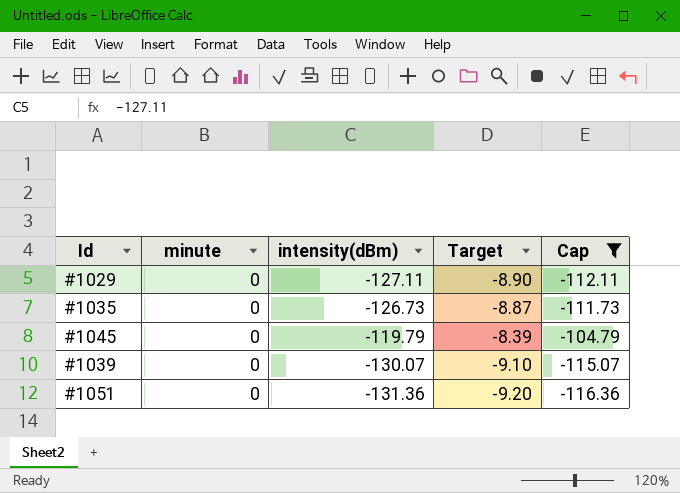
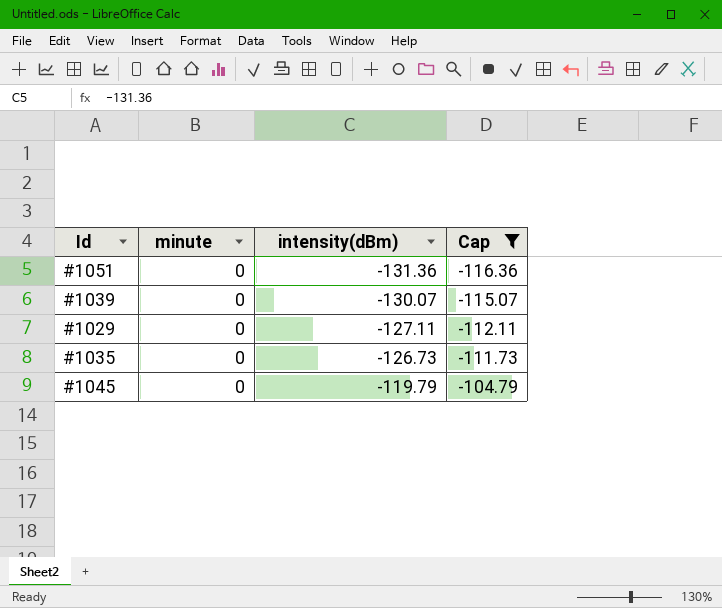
row order: none -> intensity(dBm) ascending
column Target | formula: [intensity(dBm)] * 0.07 -> none

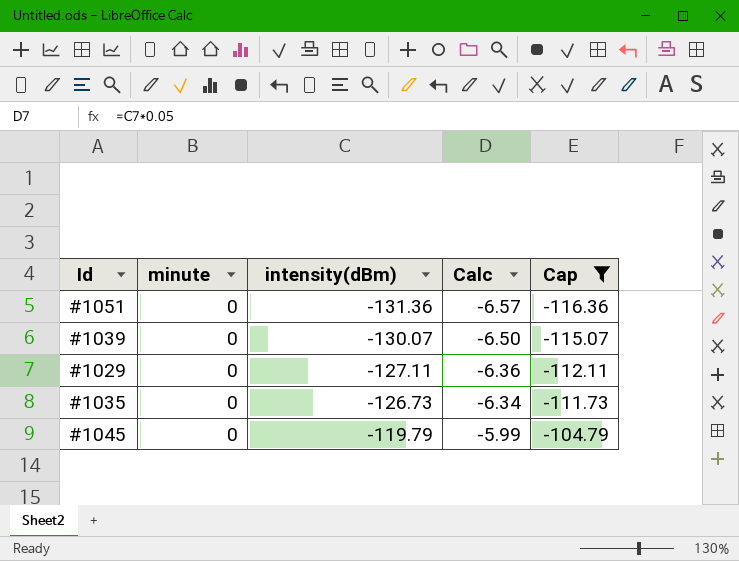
column Calc | formula: none -> [intensity(dBm)] * 0.05

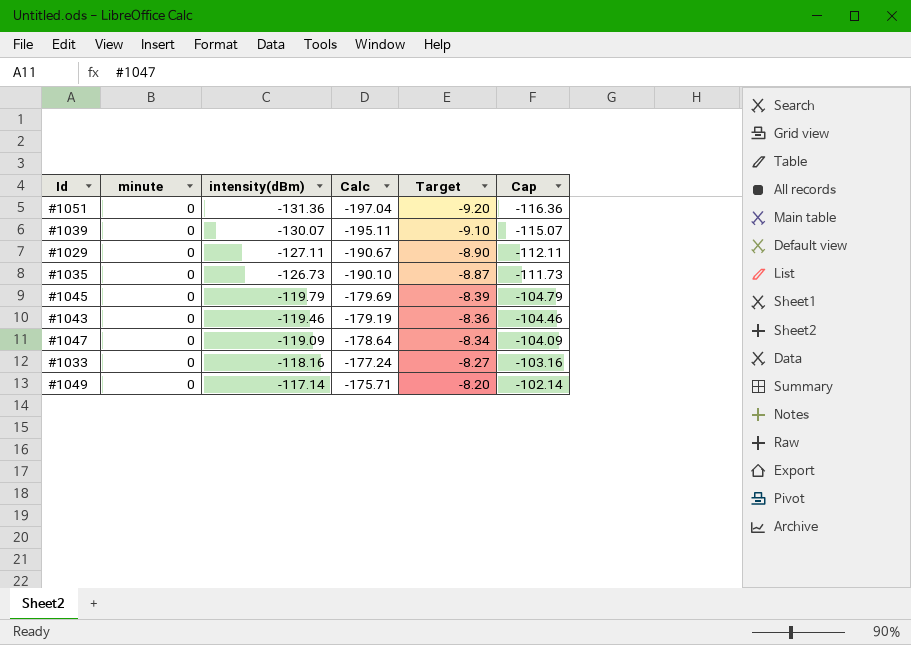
filter: Cap <= -104.79 -> none
column Calc | formula: [intensity(dBm)] * 0.05 -> [intensity(dBm)] * 1.5
column Target | formula: none -> [intensity(dBm)] * 0.07

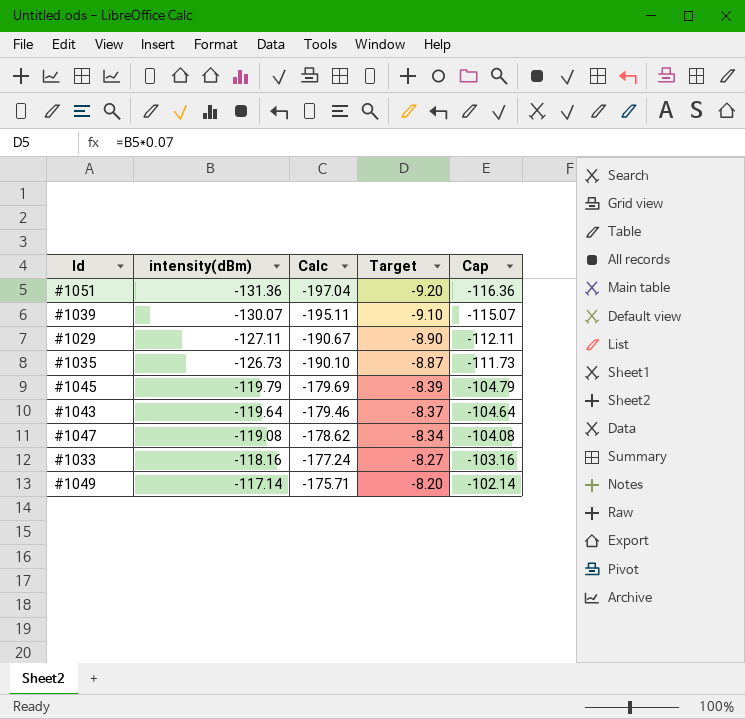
column minute | position: 2 -> none
#1043 | intensity(dBm): -119.46 -> -119.64
#1043 | Calc: -179.19 -> -179.46
#1043 | Target: -8.36 -> -8.37
#1043 | Cap: -104.46 -> -104.64
#1047 | intensity(dBm): -119.09 -> -119.08
#1047 | Calc: -178.64 -> -178.62
#1047 | Cap: -104.09 -> -104.08

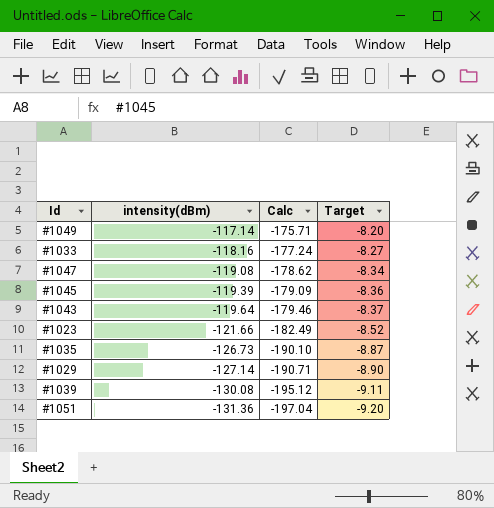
row order: intensity(dBm) ascending -> intensity(dBm) descending
column Cap | formula: [intensity(dBm)] + 15 -> none
#1045 | intensity(dBm): -119.79 -> -119.39
#1045 | Calc: -179.69 -> -179.09
#1045 | Target: -8.39 -> -8.36
row #1023: none -> -121.66 | -182.49 | -8.52
#1029 | intensity(dBm): -127.11 -> -127.14
#1029 | Calc: -190.67 -> -190.71
#1039 | intensity(dBm): -130.07 -> -130.08
#1039 | Calc: -195.11 -> -195.12
#1039 | Target: -9.10 -> -9.11

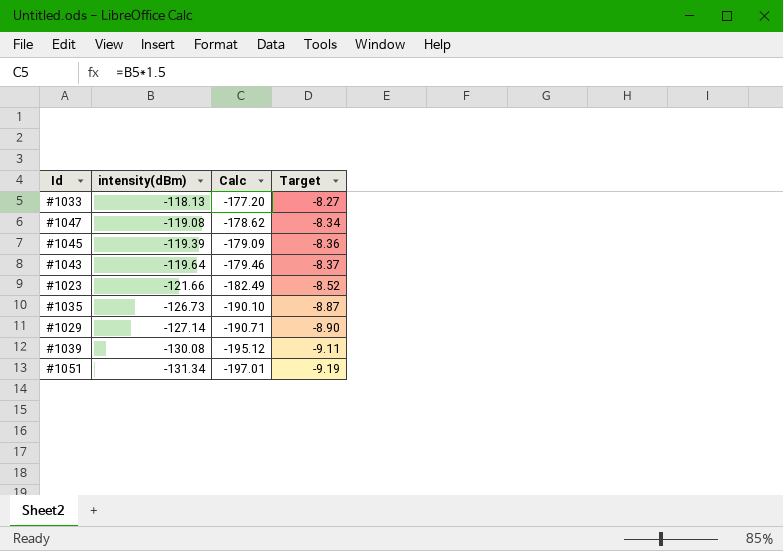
row #1049: -117.14 | -175.71 | -8.20 -> none
#1033 | intensity(dBm): -118.16 -> -118.13
#1033 | Calc: -177.24 -> -177.20
#1051 | intensity(dBm): -131.36 -> -131.34
#1051 | Calc: -197.04 -> -197.01
#1051 | Target: -9.20 -> -9.19

